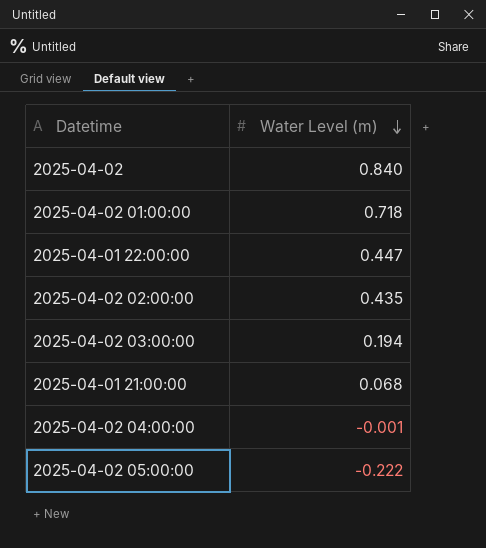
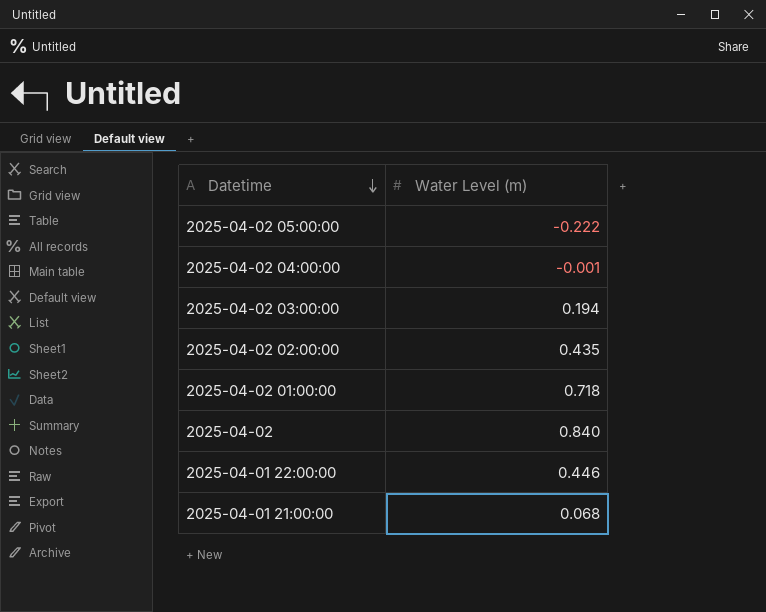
row order: Water Level (m) descending -> Datetime descending
2025-04-01 22:00:00 | Water Level (m): 0.447 -> 0.446

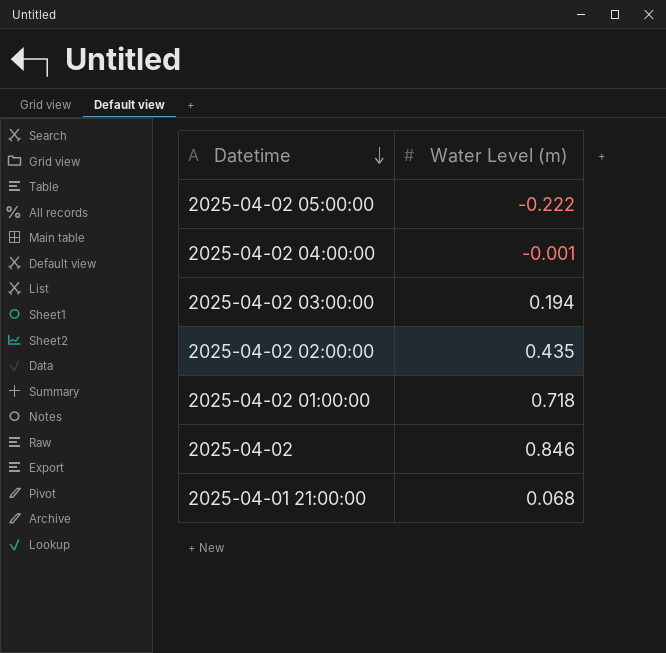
row 2025-04-01 22:00:00: 0.446 -> none
2025-04-02 | Water Level (m): 0.840 -> 0.846

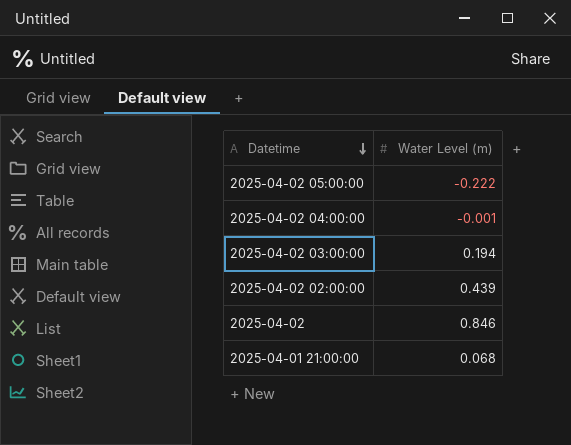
row 2025-04-02 01:00:00: 0.718 -> none
2025-04-02 02:00:00 | Water Level (m): 0.435 -> 0.439

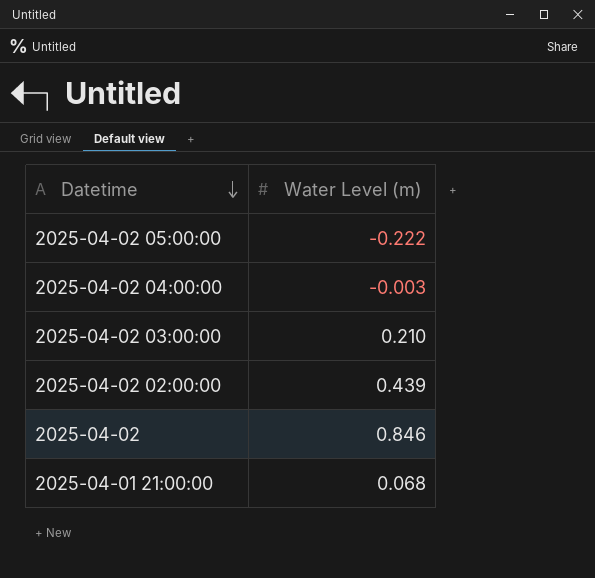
2025-04-02 04:00:00 | Water Level (m): -0.001 -> -0.003
2025-04-02 03:00:00 | Water Level (m): 0.194 -> 0.210

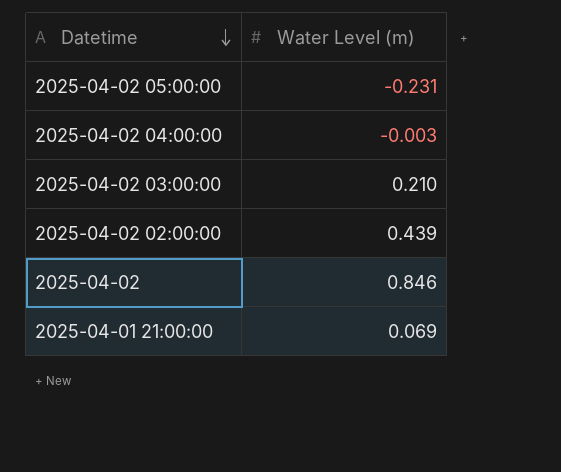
2025-04-02 05:00:00 | Water Level (m): -0.222 -> -0.231
2025-04-01 21:00:00 | Water Level (m): 0.068 -> 0.069

